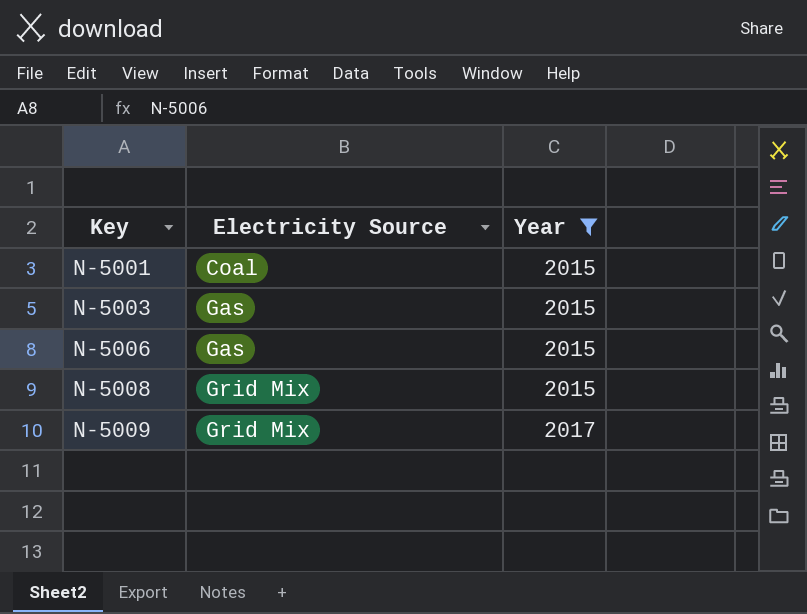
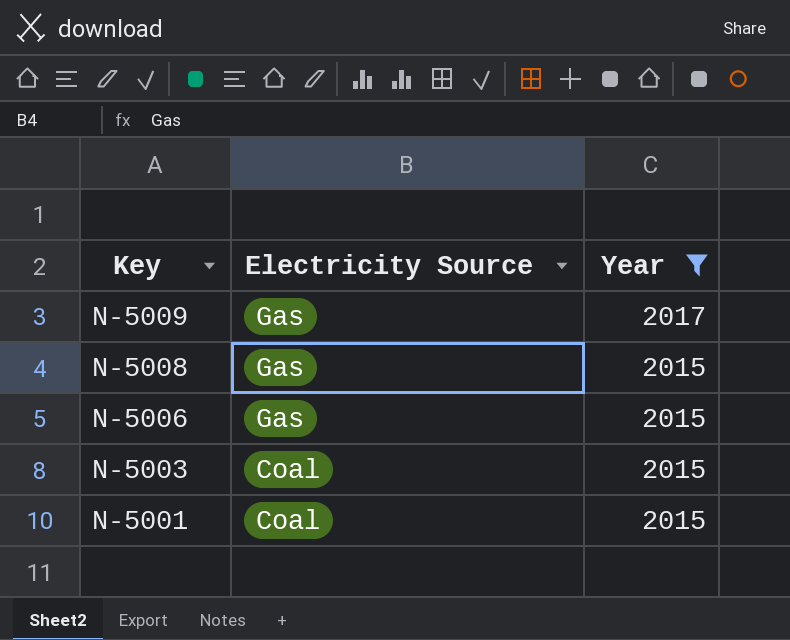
row order: Key ascending -> Key descending
N-5009 | Electricity Source: Grid Mix -> Gas
N-5008 | Electricity Source: Grid Mix -> Gas
N-5003 | Electricity Source: Gas -> Coal

